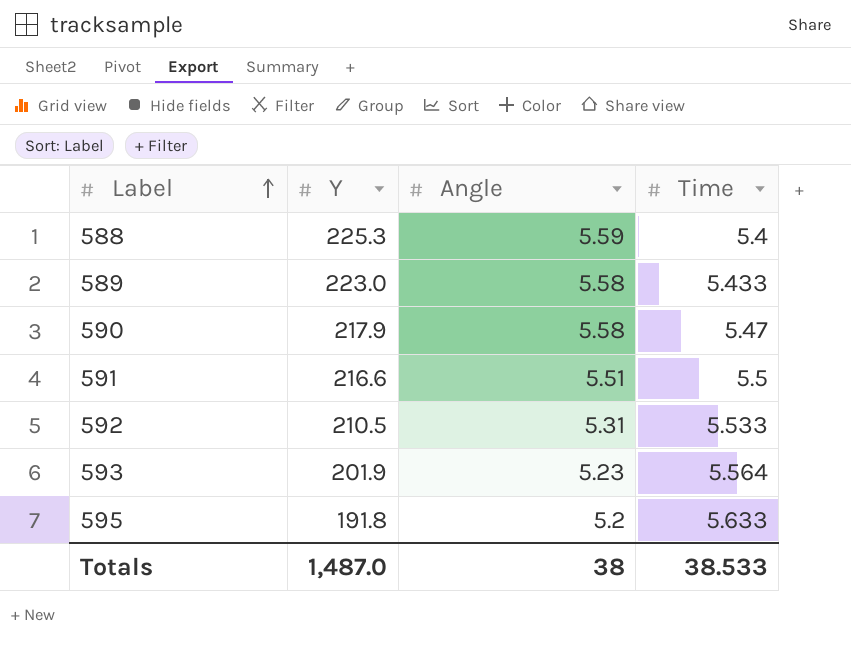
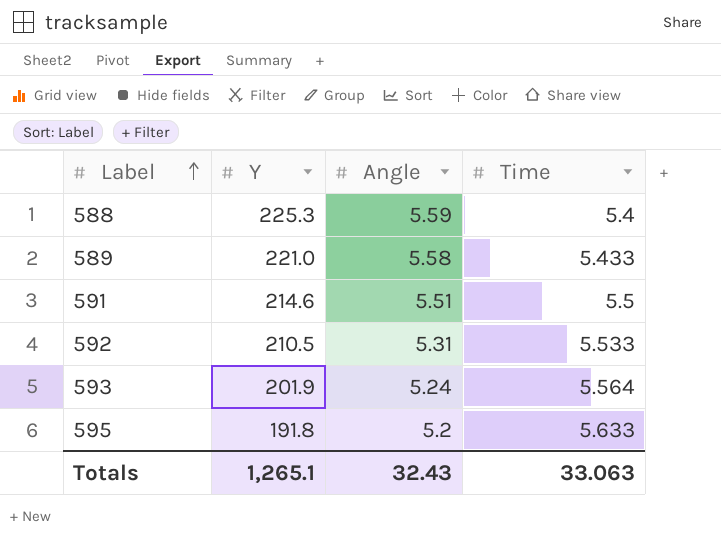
row 590: 217.9 | 5.58 | 5.47 -> none
589 | Y: 223.0 -> 221.0
591 | Y: 216.6 -> 214.6
593 | Angle: 5.23 -> 5.24
Totals | Y: 1,487.0 -> 1,265.1
Totals | Angle: 38 -> 32.43
Totals | Time: 38.533 -> 33.063

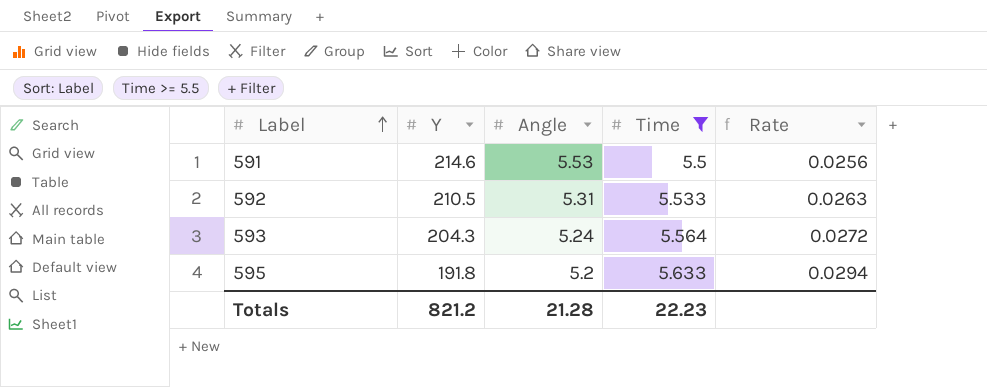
filter: none -> Time >= 5.5
column Rate | formula: none -> [Time] / [Y]
591 | Angle: 5.51 -> 5.53
593 | Y: 201.9 -> 204.3
Totals | Y: 1,265.1 -> 821.2
Totals | Angle: 32.43 -> 21.28
Totals | Time: 33.063 -> 22.23

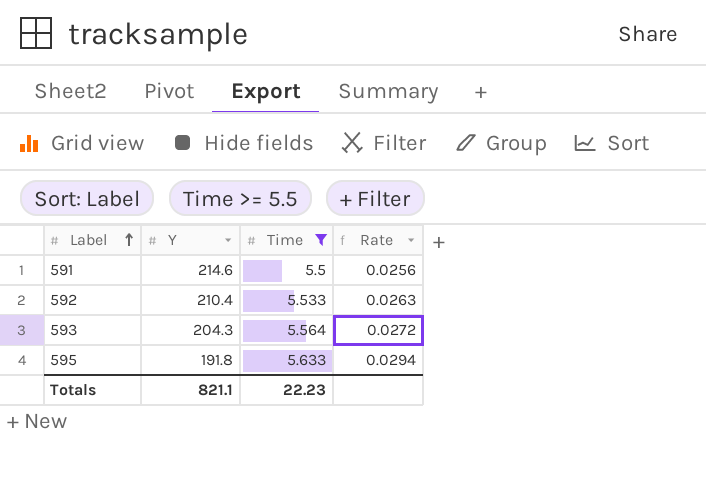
column Angle | position: 3 -> none
592 | Y: 210.5 -> 210.4
Totals | Y: 821.2 -> 821.1

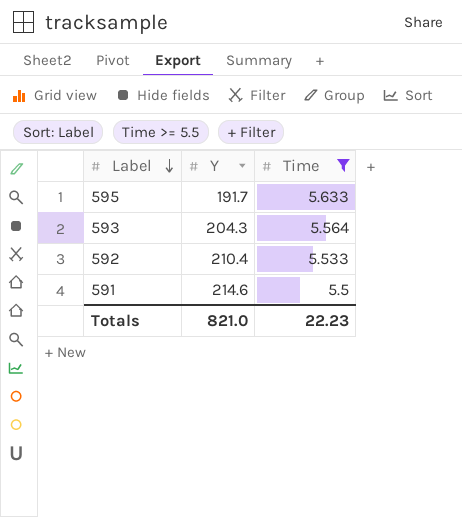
row order: Label ascending -> Label descending
column Rate | formula: [Time] / [Y] -> none
595 | Y: 191.8 -> 191.7
Totals | Y: 821.1 -> 821.0

